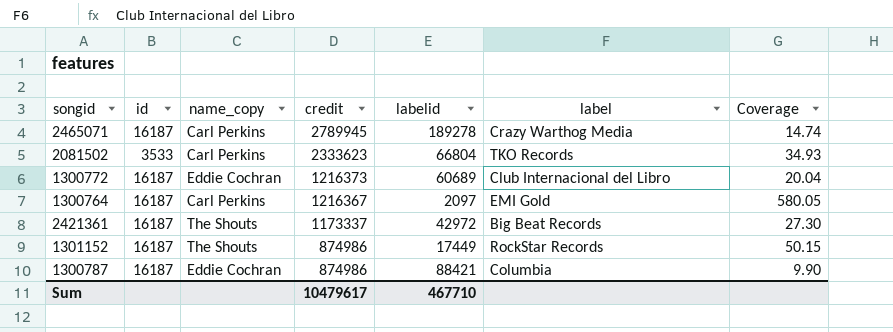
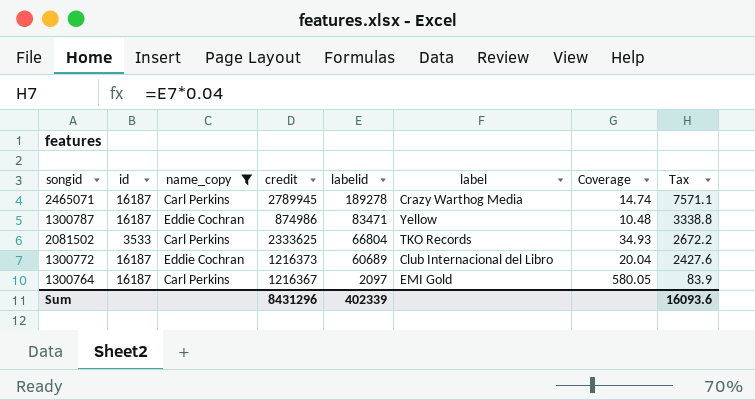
filter: none -> name_copy != The Shouts
row order: credit descending -> labelid descending
column Tax | formula: none -> [labelid] * 0.04
1300787 | labelid: 88421 -> 83471
1300787 | label: Columbia -> Yellow
1300787 | Coverage: 9.90 -> 10.48
2081502 | credit: 2333623 -> 2333625
Sum | credit: 10479617 -> 8431296
Sum | labelid: 467710 -> 402339

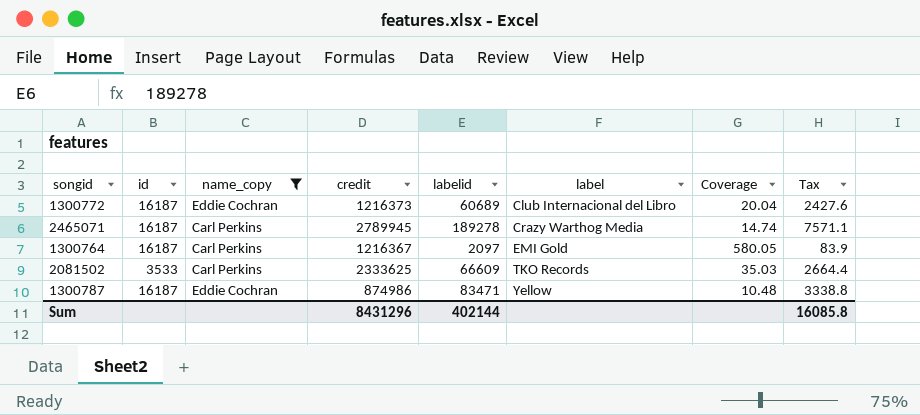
row order: labelid descending -> label ascending
2081502 | labelid: 66804 -> 66609
2081502 | Coverage: 34.93 -> 35.03
2081502 | Tax: 2672.2 -> 2664.4
Sum | labelid: 402339 -> 402144
Sum | Tax: 16093.6 -> 16085.8

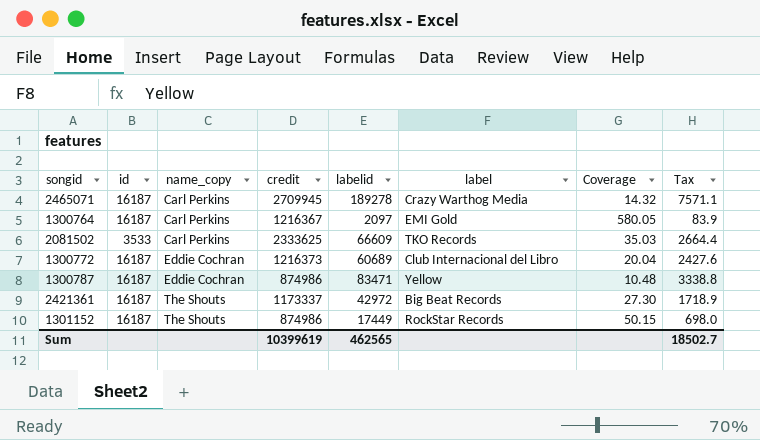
filter: name_copy != The Shouts -> none
row order: label ascending -> name_copy ascending
2465071 | credit: 2789945 -> 2709945
2465071 | Coverage: 14.74 -> 14.32
Sum | credit: 8431296 -> 10399619
Sum | labelid: 402144 -> 462565
Sum | Tax: 16085.8 -> 18502.7

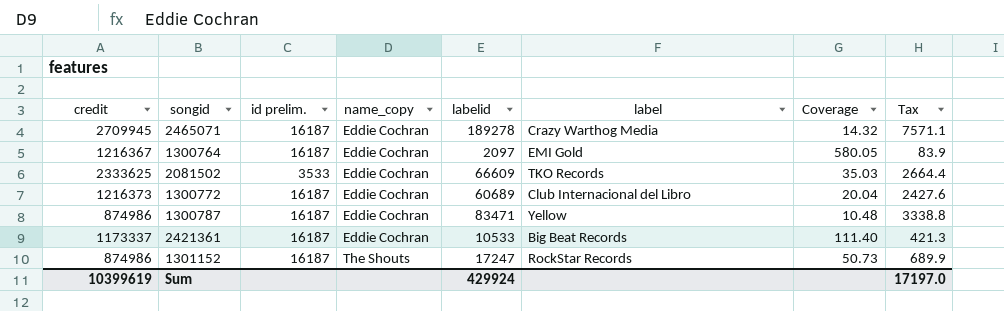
column credit | position: 4 -> 1
column name: id -> id prelim.
2465071 | name_copy: Carl Perkins -> Eddie Cochran
1300764 | name_copy: Carl Perkins -> Eddie Cochran
2081502 | name_copy: Carl Perkins -> Eddie Cochran
2421361 | name_copy: The Shouts -> Eddie Cochran
2421361 | labelid: 42972 -> 10533
2421361 | Coverage: 27.30 -> 111.40
2421361 | Tax: 1718.9 -> 421.3
1301152 | labelid: 17449 -> 17247
1301152 | Coverage: 50.15 -> 50.73
1301152 | Tax: 698.0 -> 689.9
Sum | labelid: 462565 -> 429924
Sum | Tax: 18502.7 -> 17197.0

